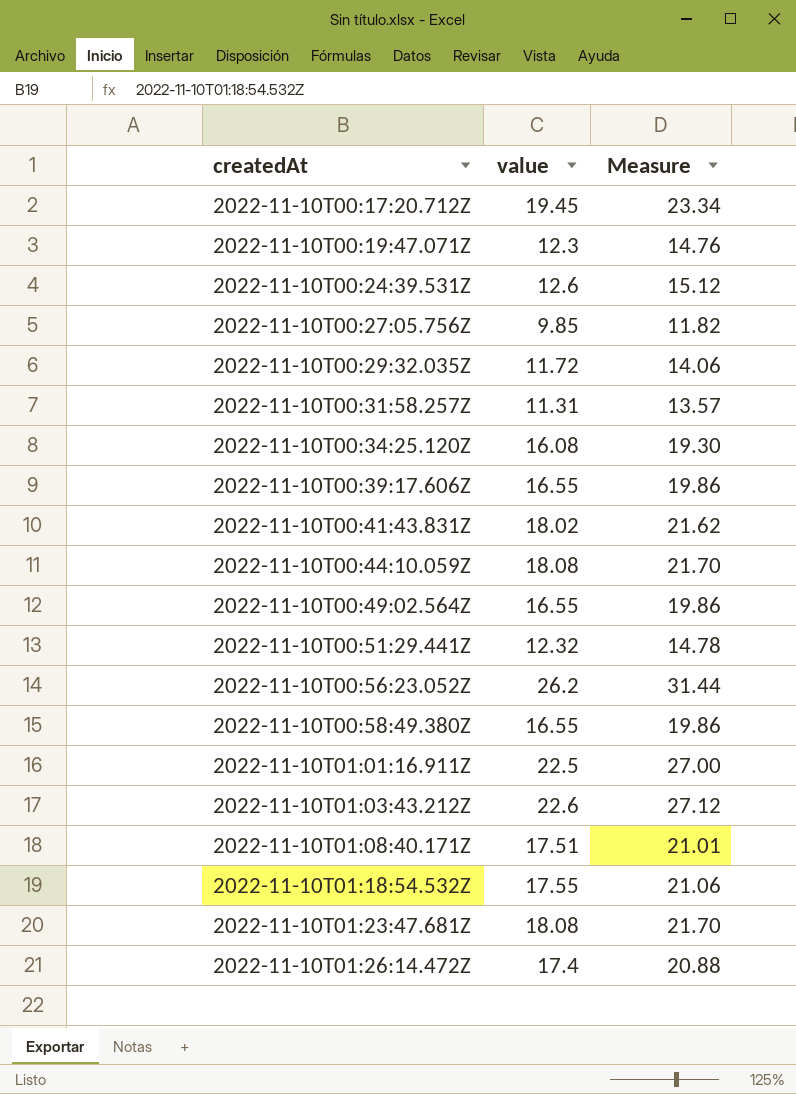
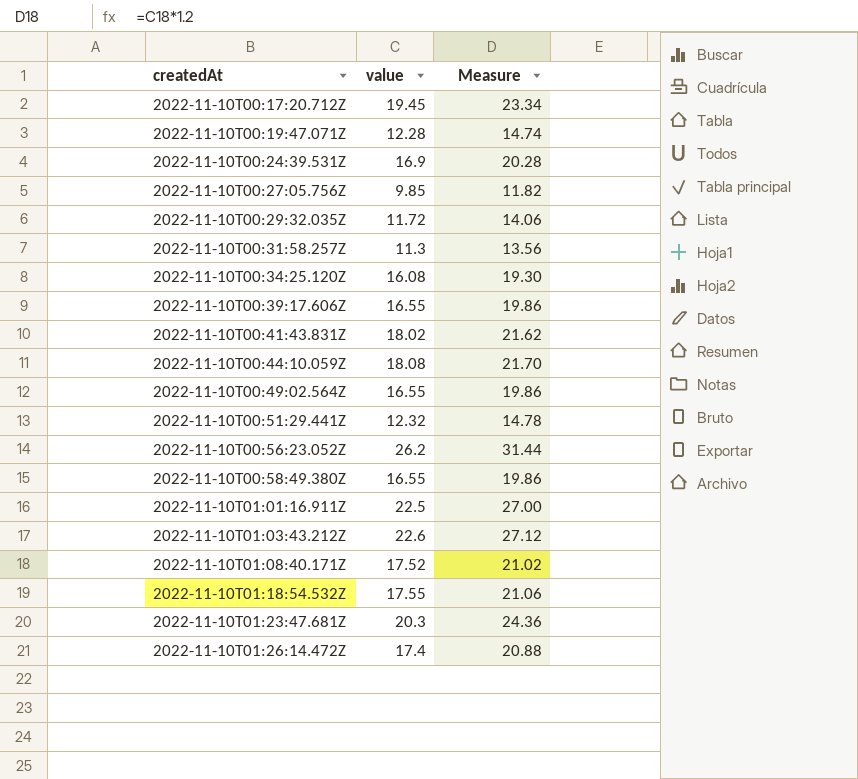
2022-11-10T00:19:47.071Z | value: 12.3 -> 12.28
2022-11-10T00:19:47.071Z | Measure: 14.76 -> 14.74
2022-11-10T00:24:39.531Z | value: 12.6 -> 16.9
2022-11-10T00:24:39.531Z | Measure: 15.12 -> 20.28
2022-11-10T00:31:58.257Z | value: 11.31 -> 11.3
2022-11-10T00:31:58.257Z | Measure: 13.57 -> 13.56
2022-11-10T01:08:40.171Z | value: 17.51 -> 17.52
2022-11-10T01:08:40.171Z | Measure: 21.01 -> 21.02
2022-11-10T01:23:47.681Z | value: 18.08 -> 20.3
2022-11-10T01:23:47.681Z | Measure: 21.70 -> 24.36

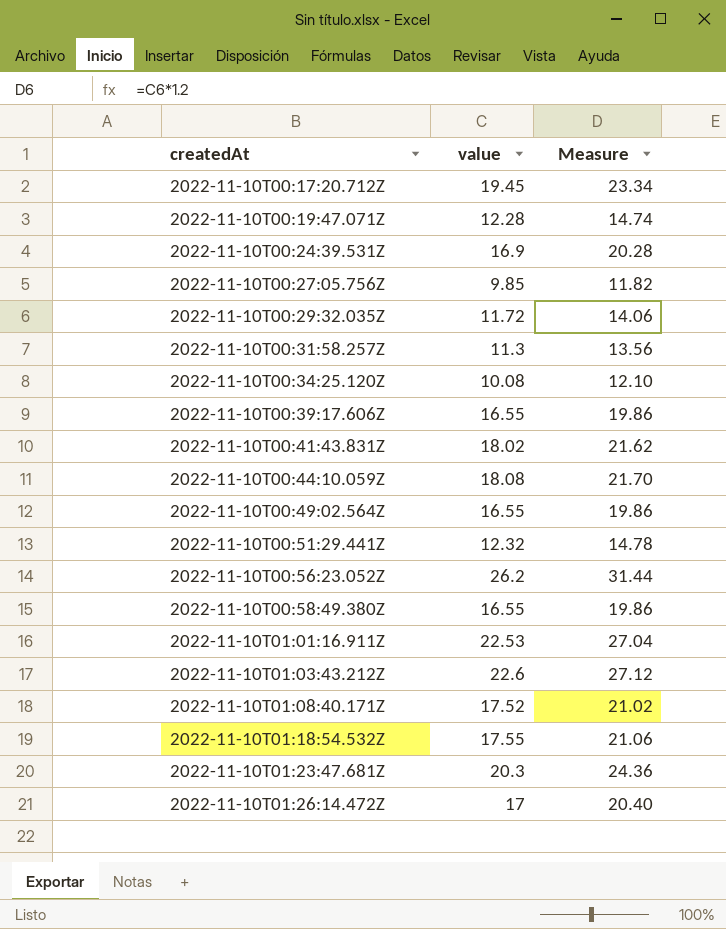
2022-11-10T00:34:25.120Z | value: 16.08 -> 10.08
2022-11-10T00:34:25.120Z | Measure: 19.30 -> 12.10
2022-11-10T01:01:16.911Z | value: 22.5 -> 22.53
2022-11-10T01:01:16.911Z | Measure: 27.00 -> 27.04
2022-11-10T01:26:14.472Z | value: 17.4 -> 17
2022-11-10T01:26:14.472Z | Measure: 20.88 -> 20.40

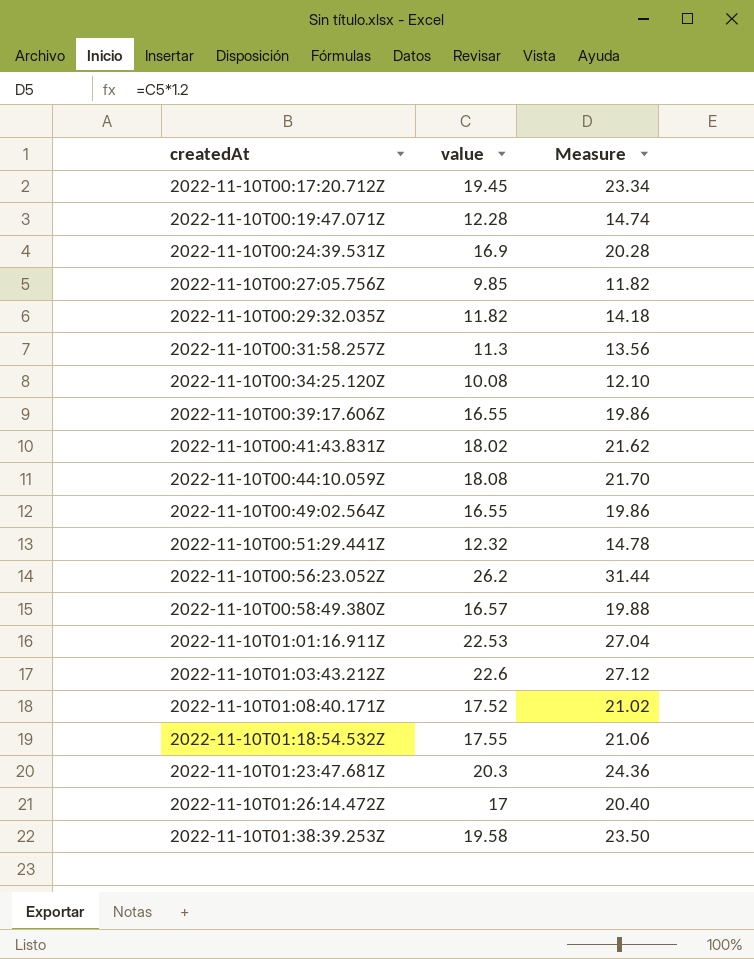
2022-11-10T00:29:32.035Z | value: 11.72 -> 11.82
2022-11-10T00:29:32.035Z | Measure: 14.06 -> 14.18
2022-11-10T00:58:49.380Z | value: 16.55 -> 16.57
2022-11-10T00:58:49.380Z | Measure: 19.86 -> 19.88
row 2022-11-10T01:38:39.253Z: none -> 19.58 | 23.50

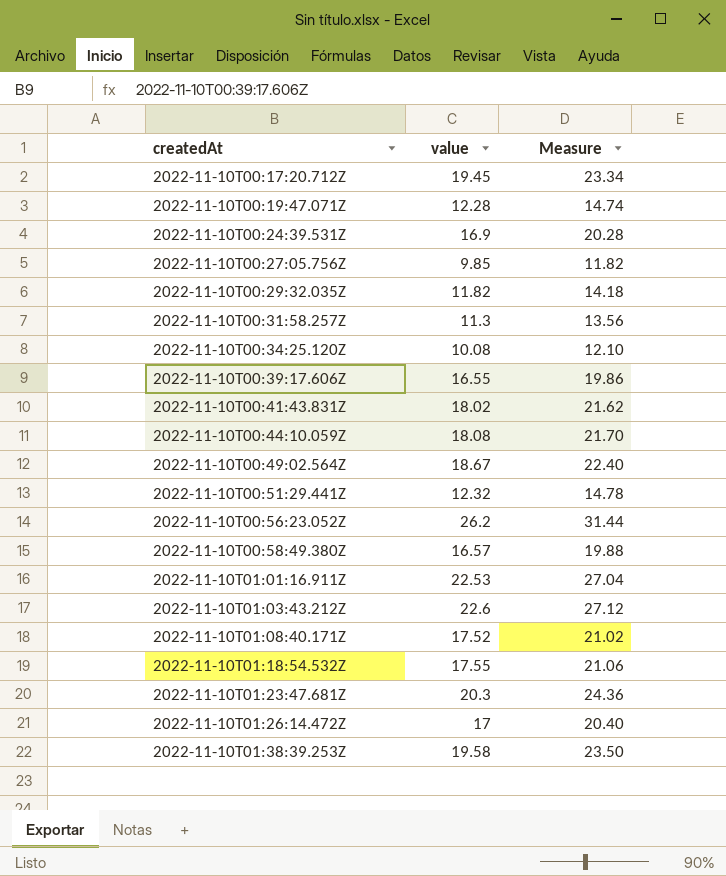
2022-11-10T00:49:02.564Z | value: 16.55 -> 18.67
2022-11-10T00:49:02.564Z | Measure: 19.86 -> 22.40

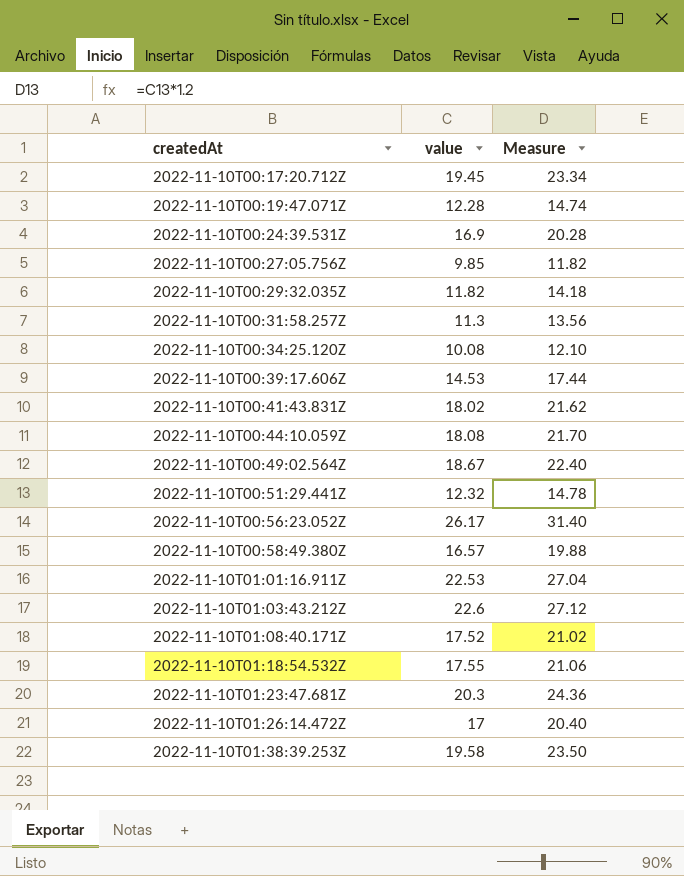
2022-11-10T00:39:17.606Z | value: 16.55 -> 14.53
2022-11-10T00:39:17.606Z | Measure: 19.86 -> 17.44
2022-11-10T00:56:23.052Z | value: 26.2 -> 26.17
2022-11-10T00:56:23.052Z | Measure: 31.44 -> 31.40

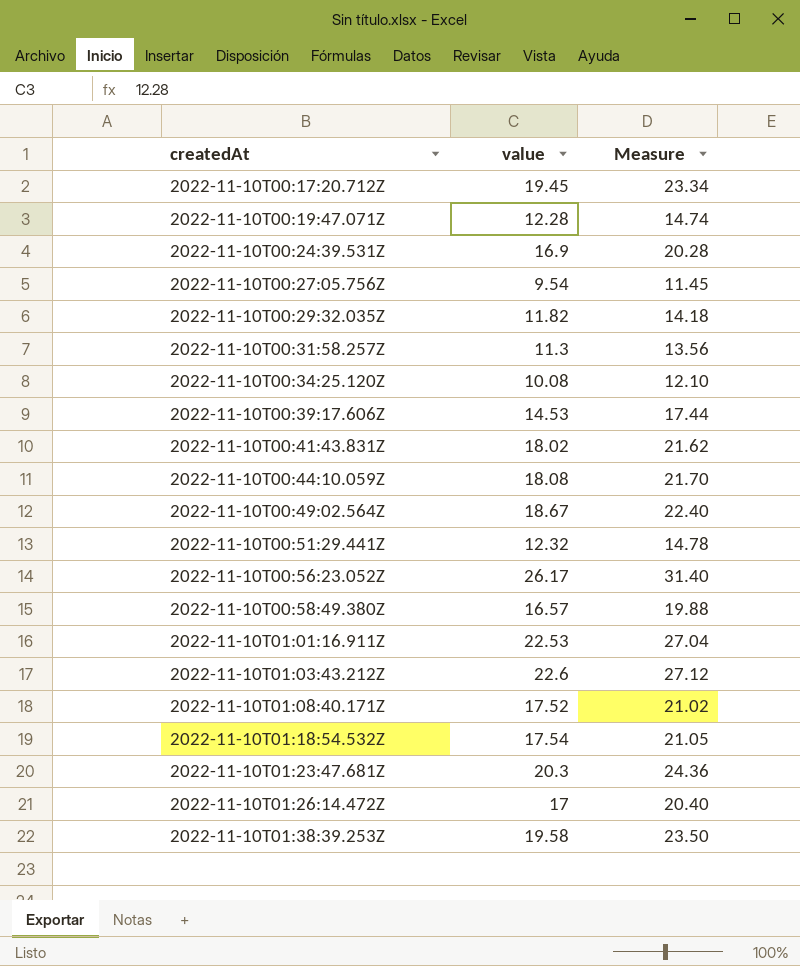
2022-11-10T00:27:05.756Z | value: 9.85 -> 9.54
2022-11-10T00:27:05.756Z | Measure: 11.82 -> 11.45
2022-11-10T01:18:54.532Z | value: 17.55 -> 17.54
2022-11-10T01:18:54.532Z | Measure: 21.06 -> 21.05

